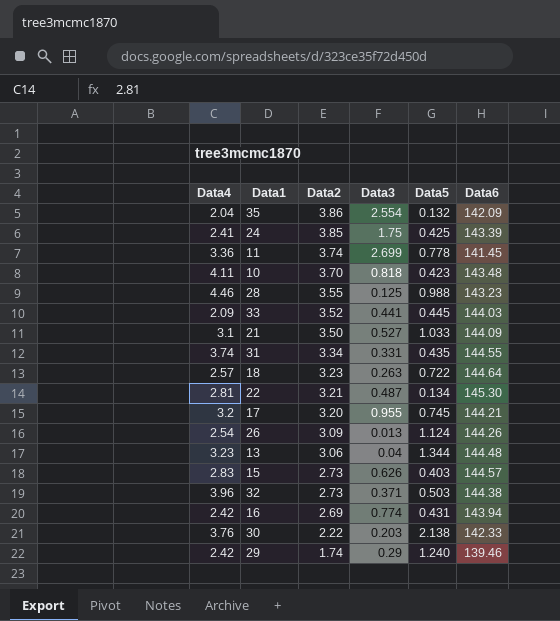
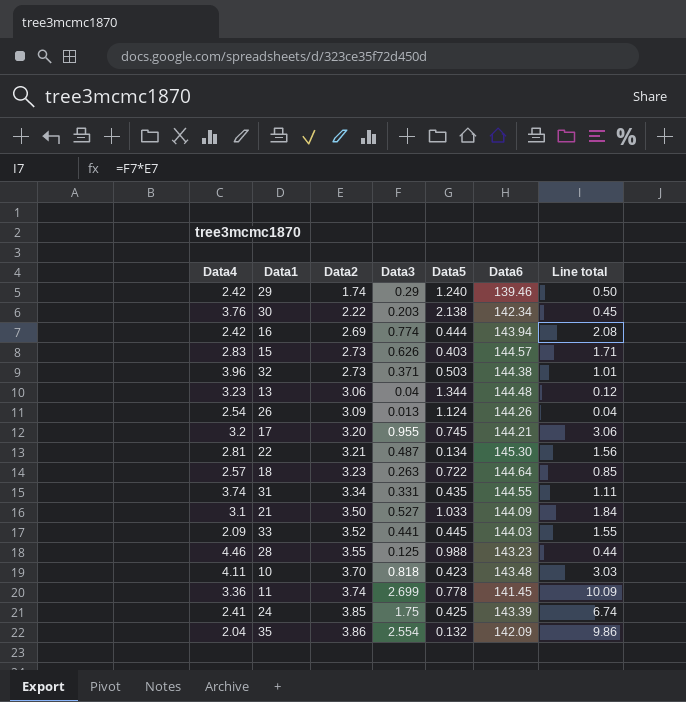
row order: Data2 descending -> Data2 ascending
column Line total | formula: none -> [Data2] * [Data3]
30 | Data6: 142.33 -> 142.34
16 | Data5: 0.431 -> 0.444

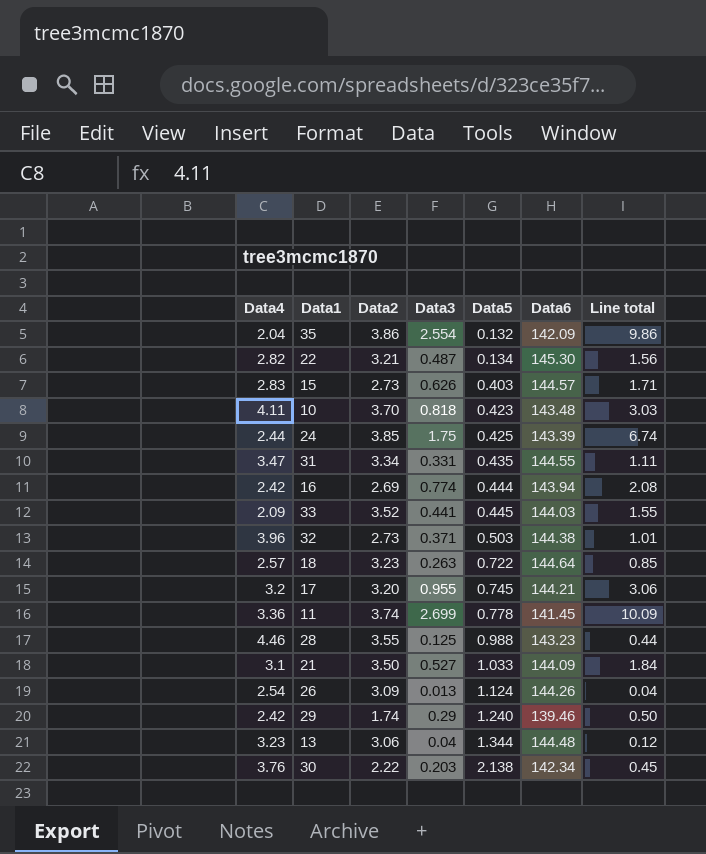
row order: Data2 ascending -> Data5 ascending
22 | Data4: 2.81 -> 2.82
24 | Data4: 2.41 -> 2.44
31 | Data4: 3.74 -> 3.47

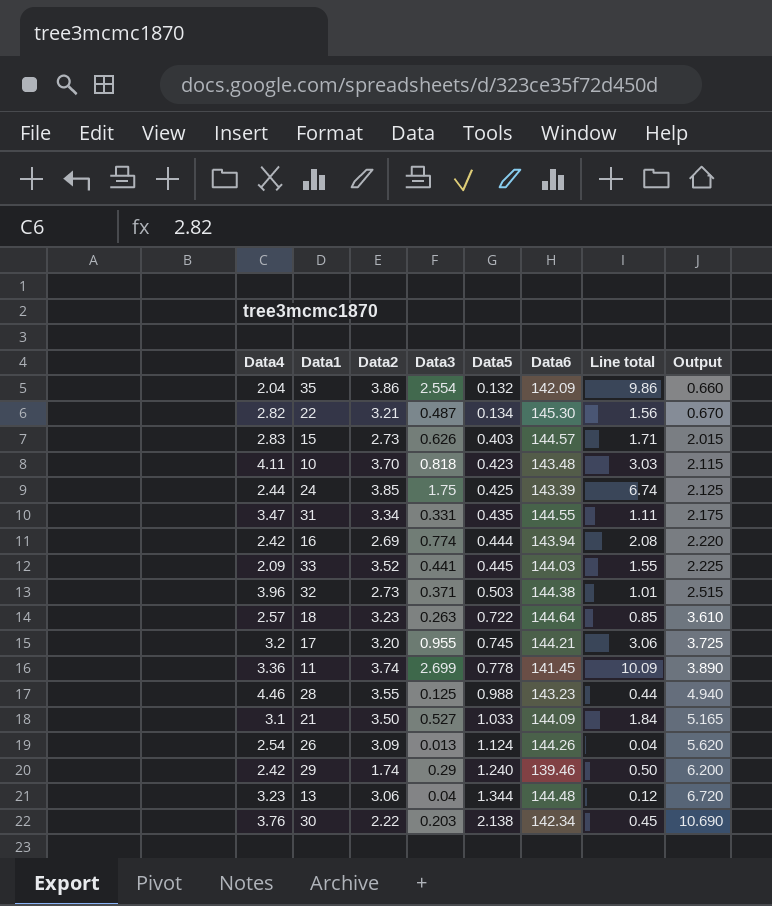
column Output | formula: none -> [Data5] * 5

